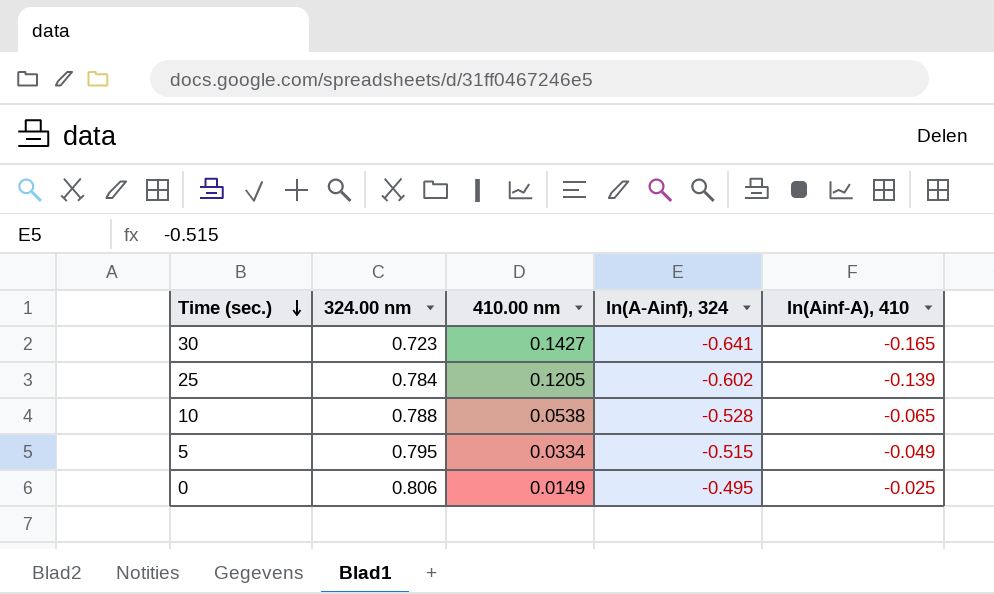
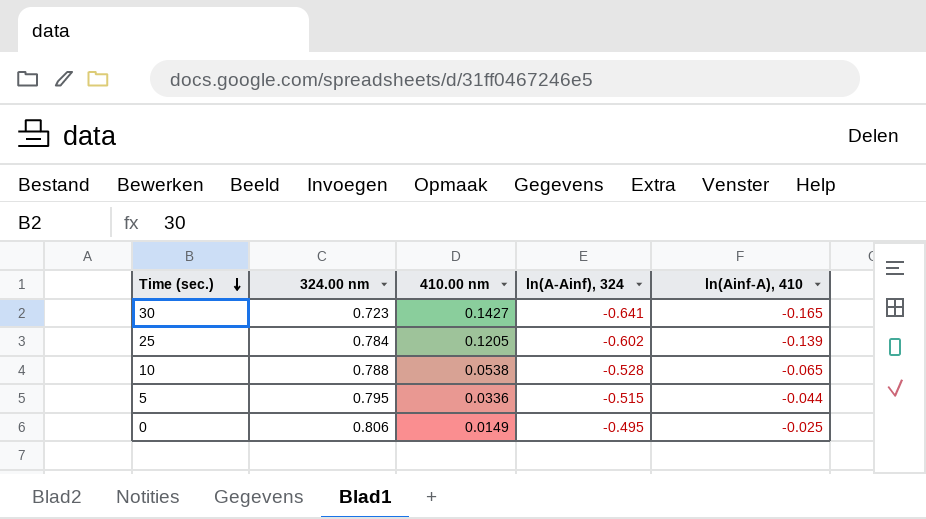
5 | 410.00 nm: 0.0334 -> 0.0336
5 | ln(Ainf-A), 410: -0.049 -> -0.044

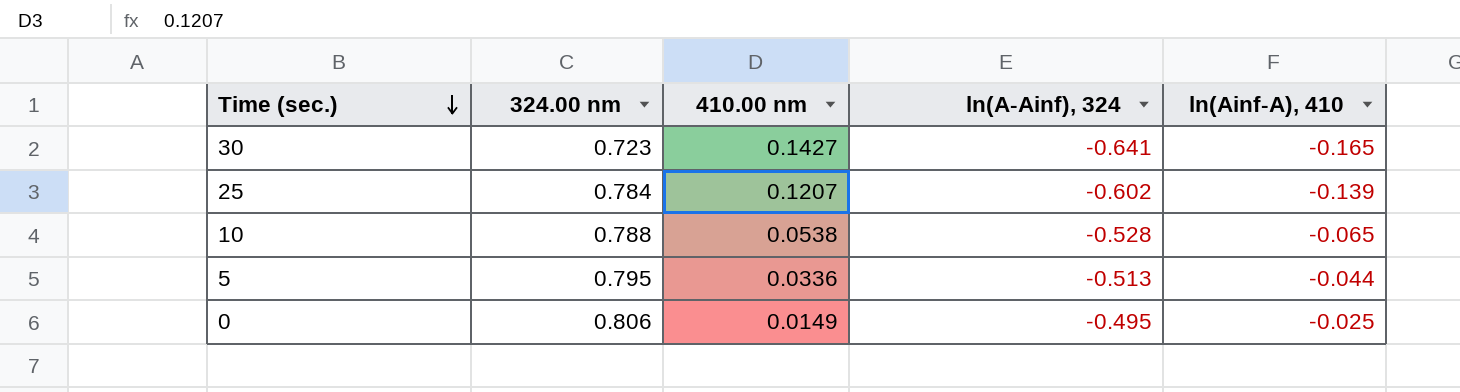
25 | 410.00 nm: 0.1205 -> 0.1207
5 | ln(A-Ainf), 324: -0.515 -> -0.513

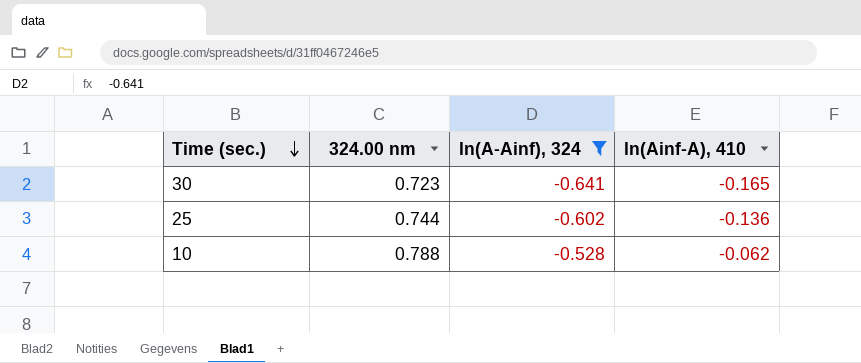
filter: none -> ln(A-Ainf), 324 <= -0.528
column 410.00 nm | position: 3 -> none
25 | 324.00 nm: 0.784 -> 0.744
25 | ln(Ainf-A), 410: -0.139 -> -0.136
10 | ln(Ainf-A), 410: -0.065 -> -0.062

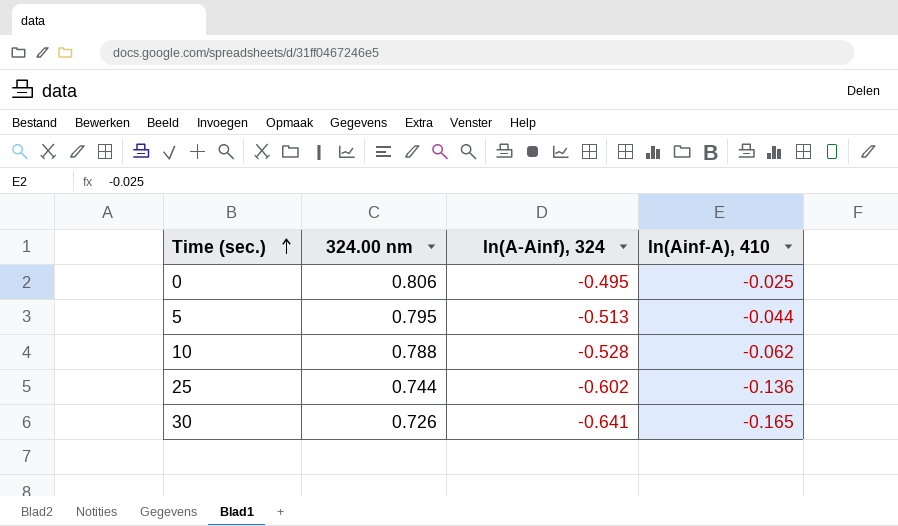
filter: ln(A-Ainf), 324 <= -0.528 -> none
row order: Time (sec.) descending -> Time (sec.) ascending
30 | 324.00 nm: 0.723 -> 0.726

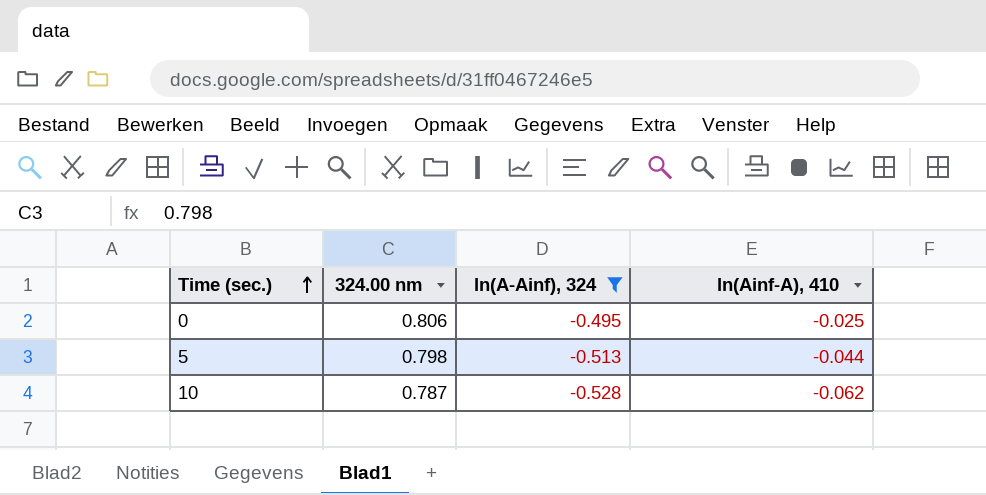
filter: none -> ln(A-Ainf), 324 >= -0.528
5 | 324.00 nm: 0.795 -> 0.798
10 | 324.00 nm: 0.788 -> 0.787

